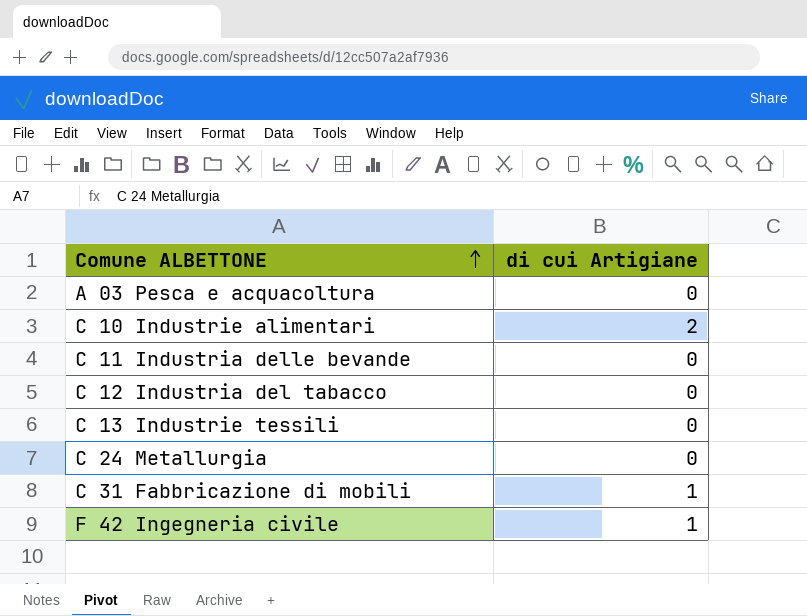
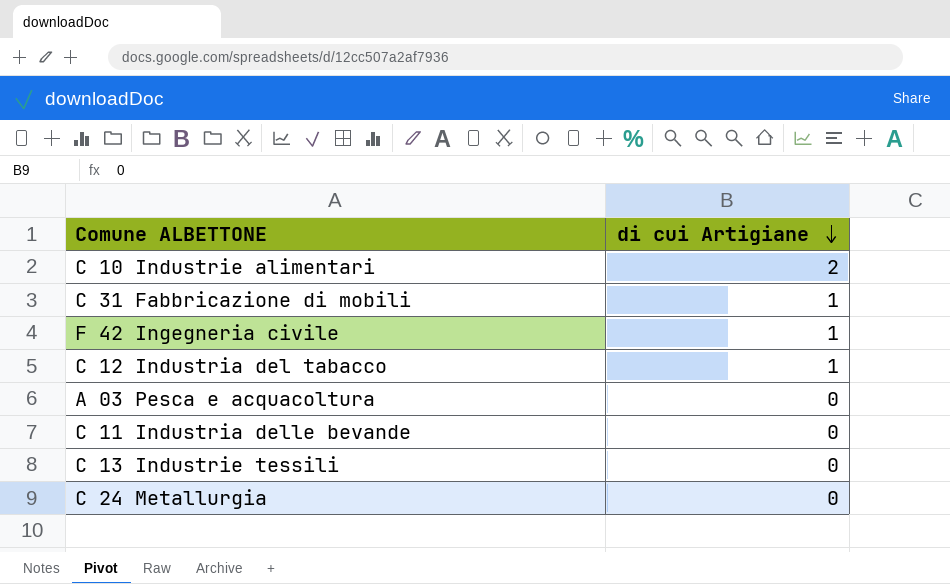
row order: Comune ALBETTONE ascending -> di cui Artigiane descending
C 12 Industria del tabacco | di cui Artigiane: 0 -> 1

